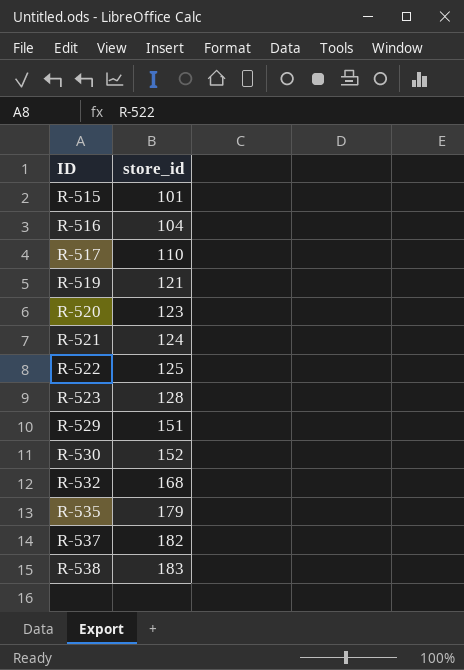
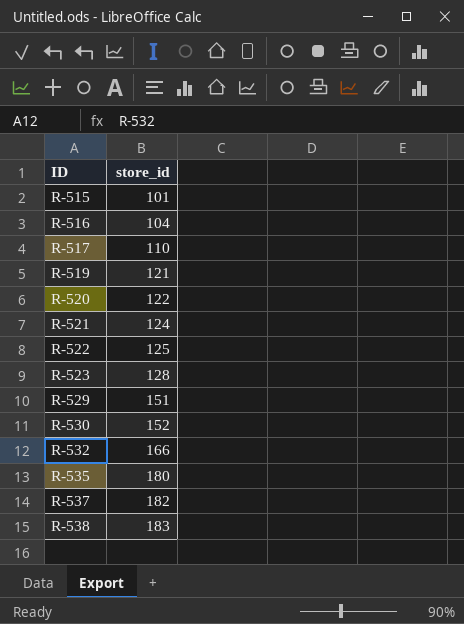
R-520 | store_id: 123 -> 122
R-532 | store_id: 168 -> 166
R-535 | store_id: 179 -> 180

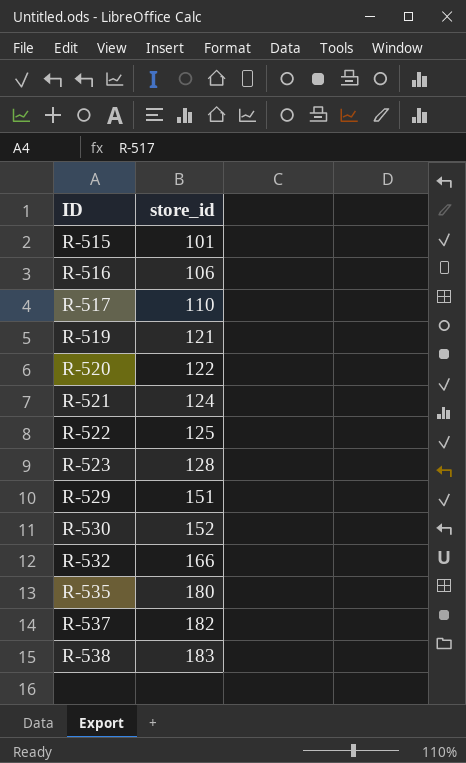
R-516 | store_id: 104 -> 106

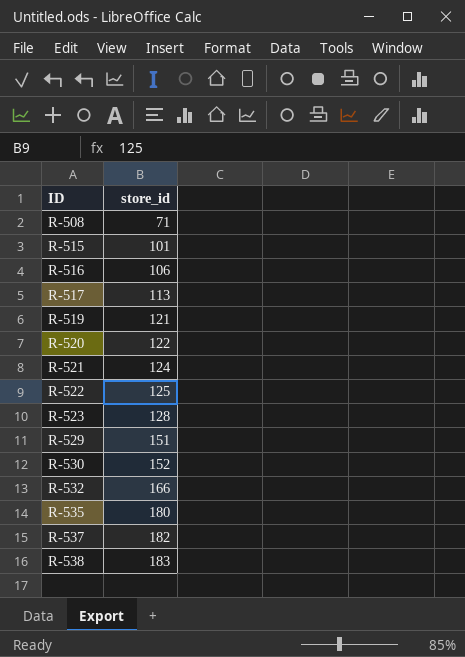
row R-508: none -> 71
R-517 | store_id: 110 -> 113

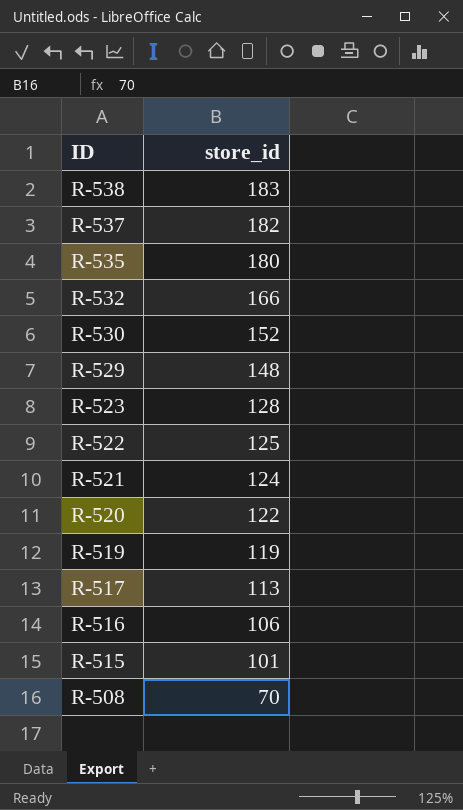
row order: ID ascending -> ID descending
R-529 | store_id: 151 -> 148
R-519 | store_id: 121 -> 119
R-508 | store_id: 71 -> 70

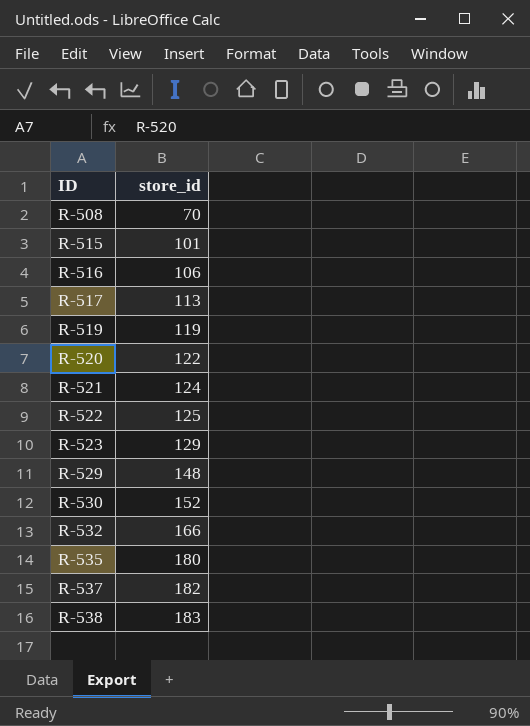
row order: ID descending -> ID ascending
R-523 | store_id: 128 -> 129

